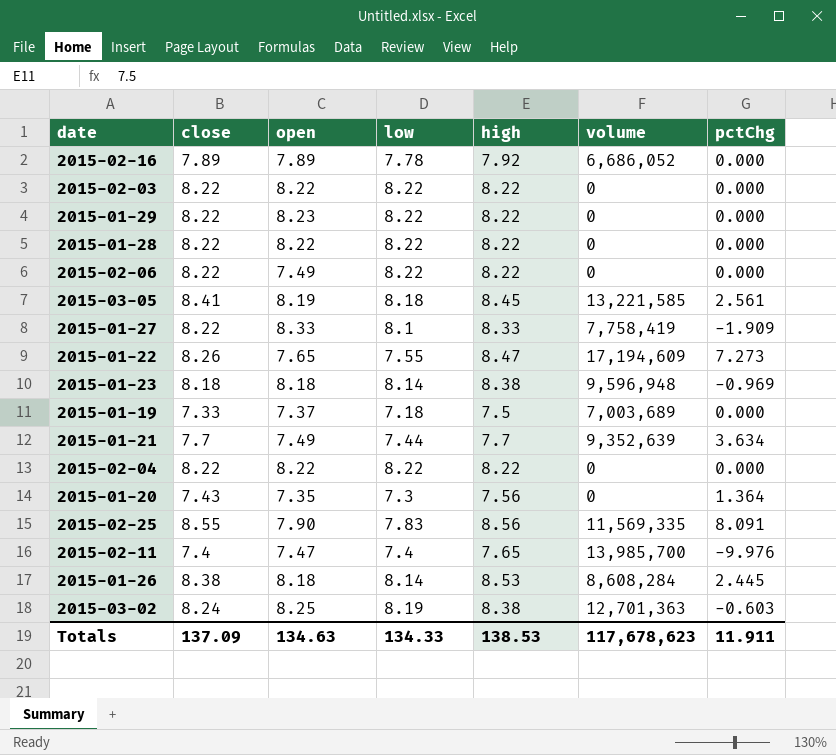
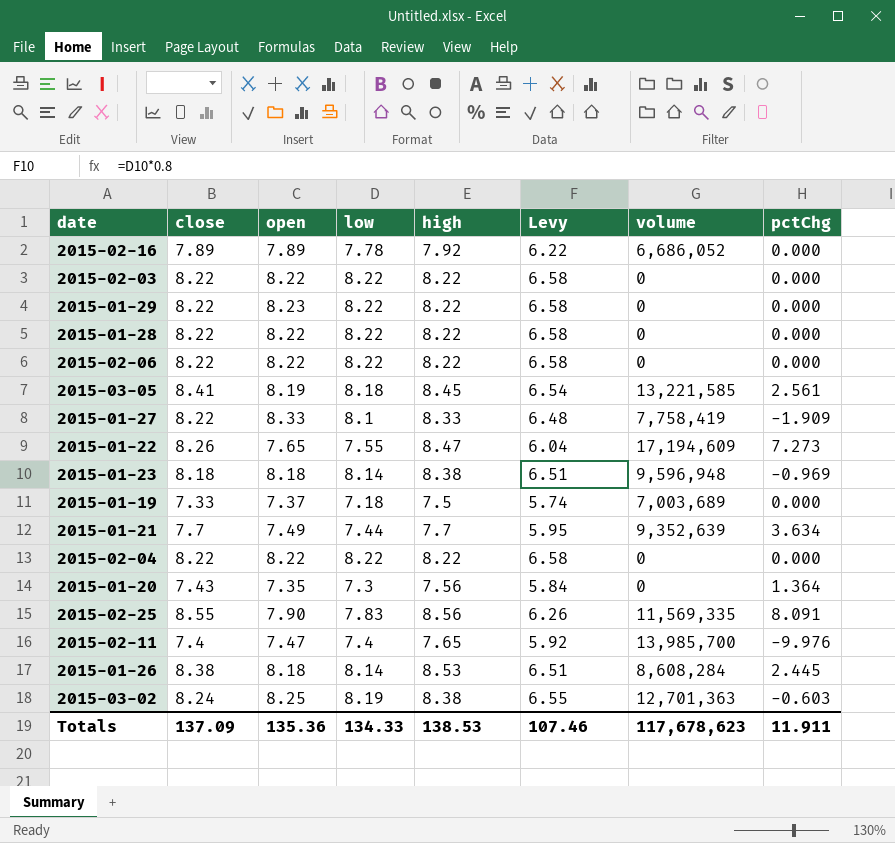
column Levy | formula: none -> [low] * 0.8
2015-02-06 | open: 7.49 -> 8.22
Totals | open: 134.63 -> 135.36

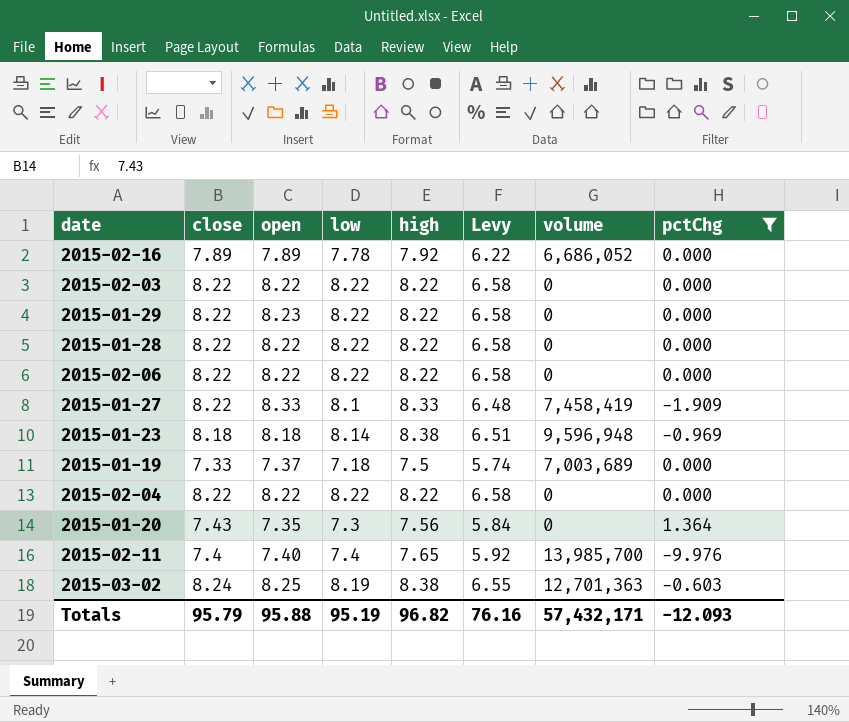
filter: none -> pctChg <= 1.364
2015-01-27 | volume: 7,758,419 -> 7,458,419
2015-02-11 | open: 7.47 -> 7.40
Totals | close: 137.09 -> 95.79
Totals | open: 135.36 -> 95.88
Totals | low: 134.33 -> 95.19
Totals | high: 138.53 -> 96.82
Totals | Levy: 107.46 -> 76.16
Totals | volume: 117,678,623 -> 57,432,171
Totals | pctChg: 11.911 -> -12.093

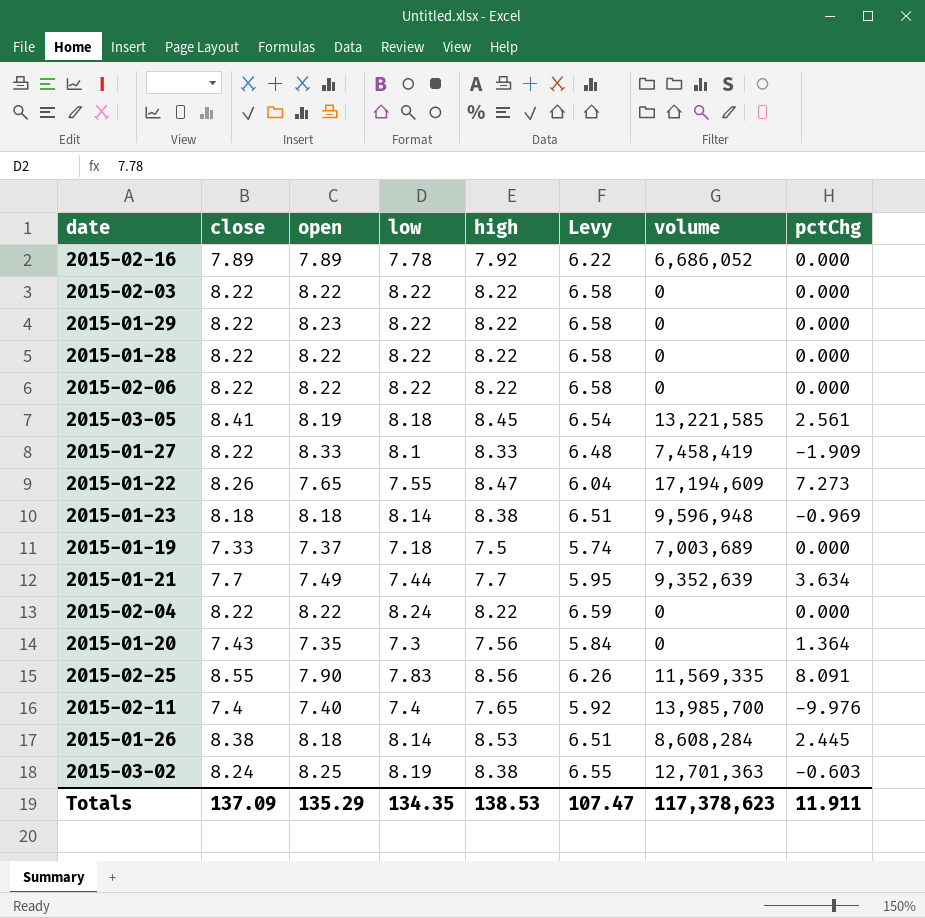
filter: pctChg <= 1.364 -> none
2015-02-04 | low: 8.22 -> 8.24
2015-02-04 | Levy: 6.58 -> 6.59
Totals | close: 95.79 -> 137.09
Totals | open: 95.88 -> 135.29
Totals | low: 95.19 -> 134.35
Totals | high: 96.82 -> 138.53
Totals | Levy: 76.16 -> 107.47
Totals | volume: 57,432,171 -> 117,378,623
Totals | pctChg: -12.093 -> 11.911

